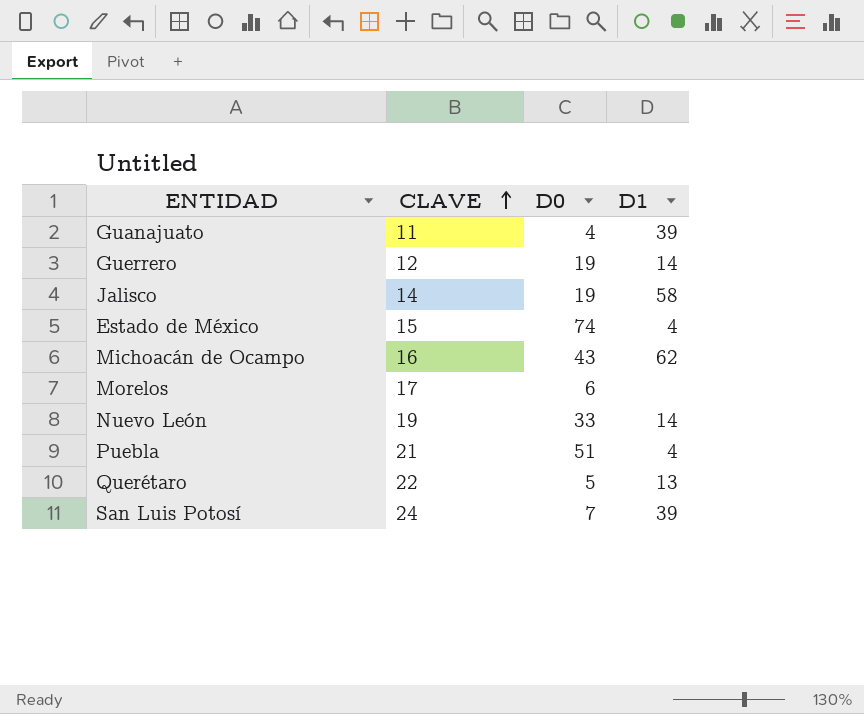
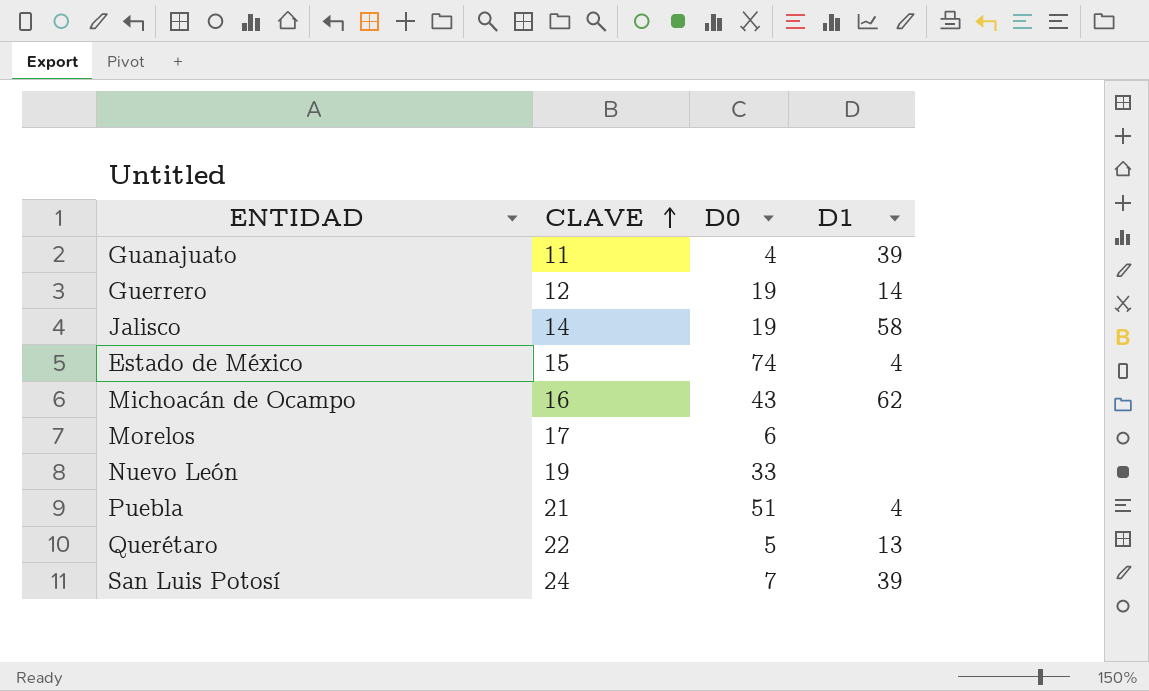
Nuevo León | D1: 14 -> none

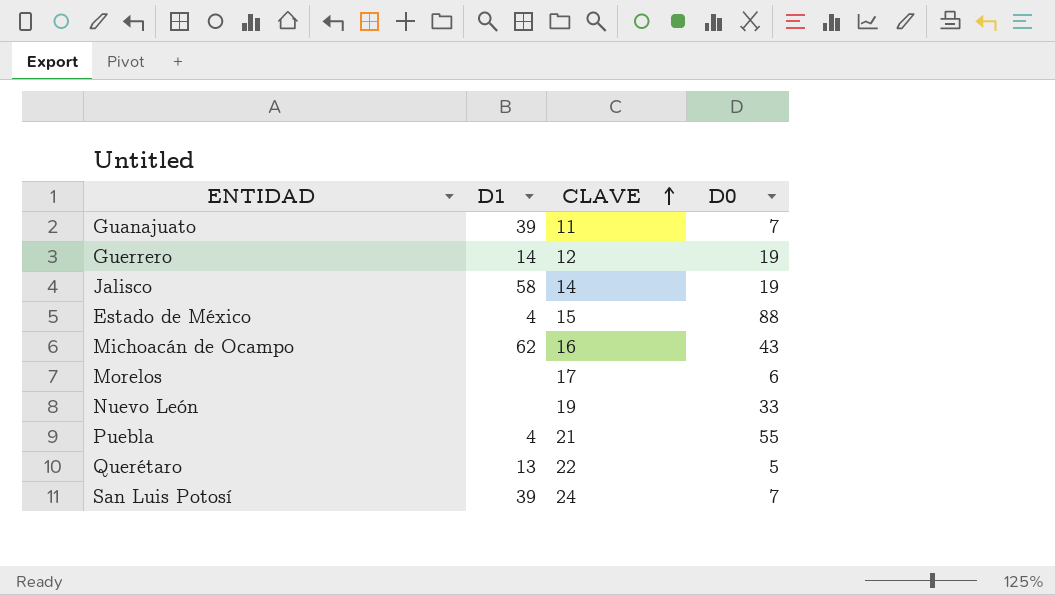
column D1 | position: 4 -> 2
Guanajuato | D0: 4 -> 7
Estado de México | D0: 74 -> 88
Puebla | D0: 51 -> 55

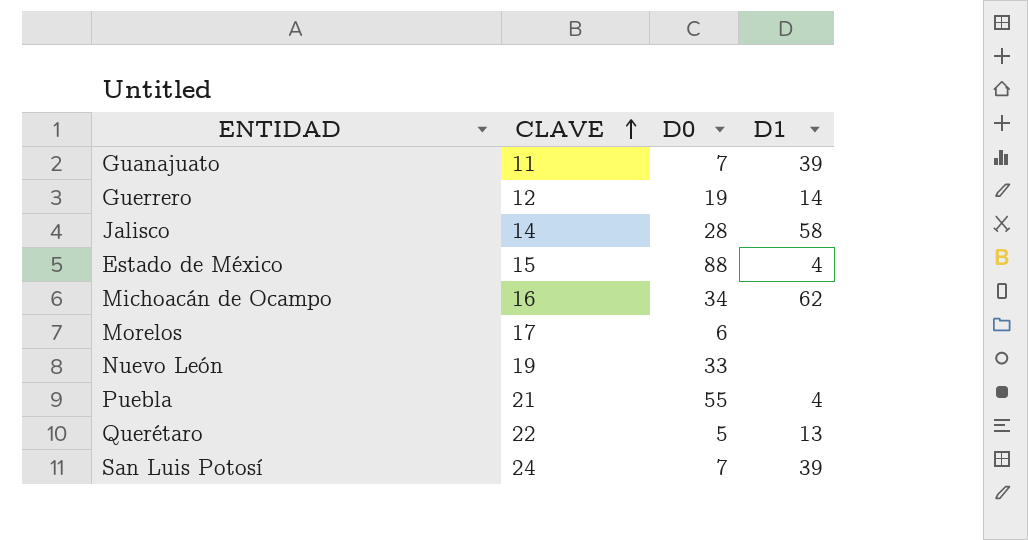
column D1 | position: 2 -> 4
Jalisco | D0: 19 -> 28
Michoacán de Ocampo | D0: 43 -> 34

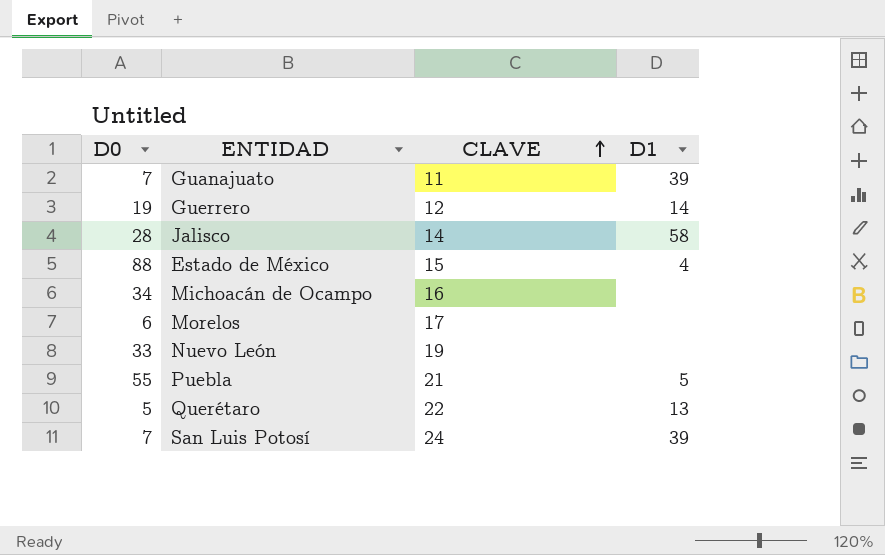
column D0 | position: 3 -> 1
Michoacán de Ocampo | D1: 62 -> none
Puebla | D1: 4 -> 5

